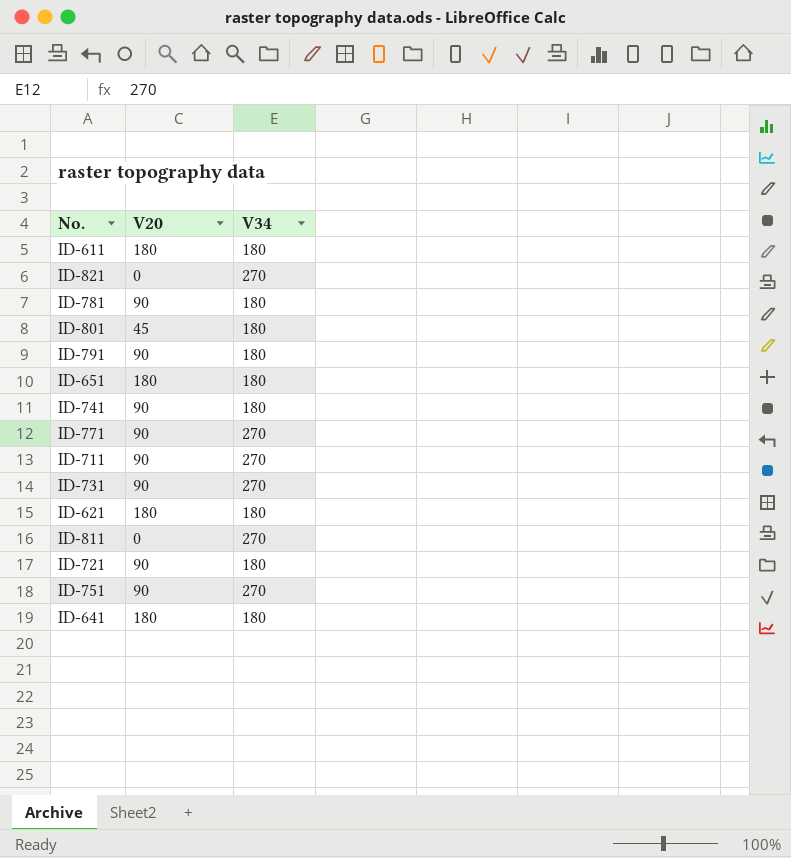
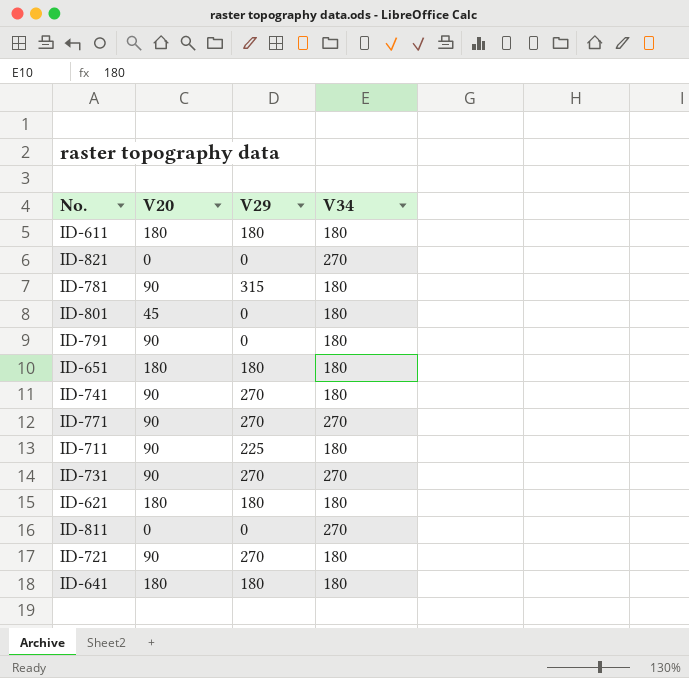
column V29 | position: none -> 3
row ID-751: 90 | 270 -> none
ID-711 | V34: 270 -> 180

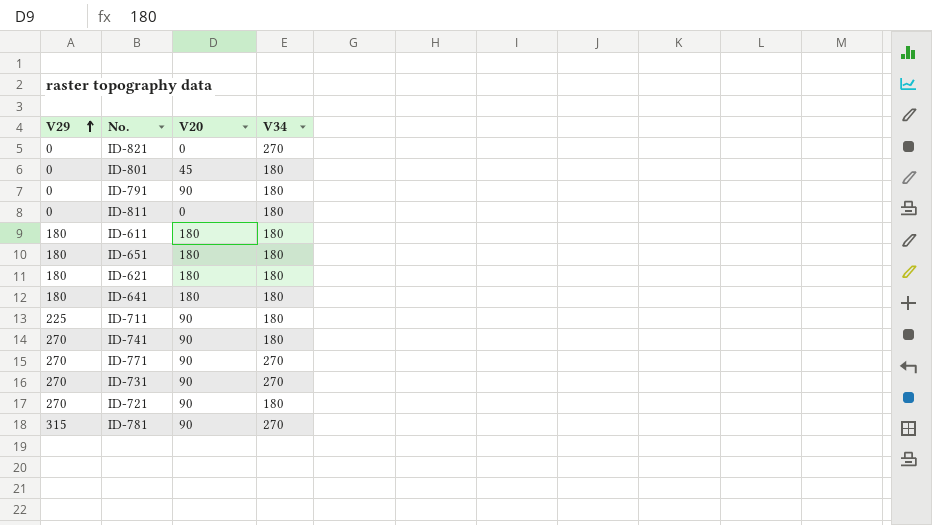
row order: none -> V29 ascending
column V29 | position: 3 -> 1
ID-811 | V34: 270 -> 180
ID-781 | V34: 180 -> 270

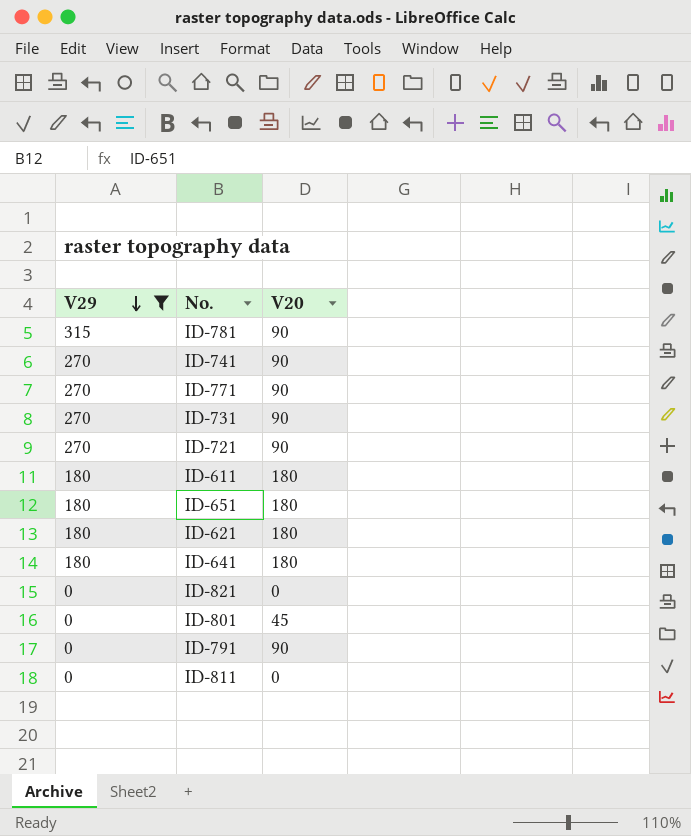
filter: none -> V29 != 225
row order: V29 ascending -> V29 descending
column V34 | position: 4 -> none

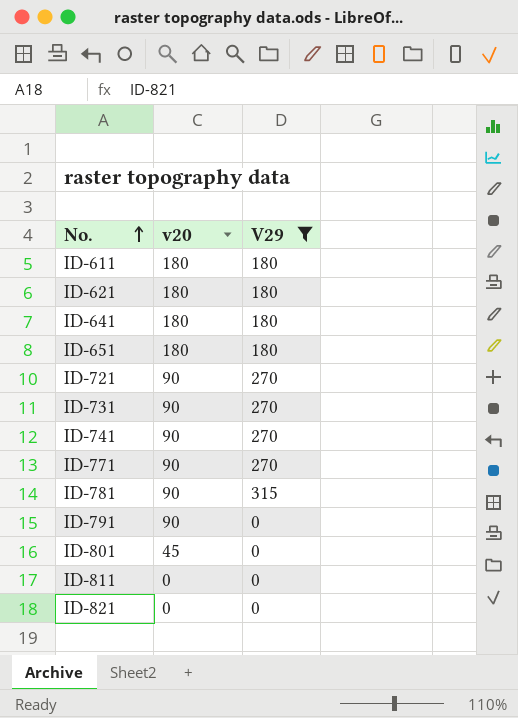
row order: V29 descending -> No. ascending
column name: V20 -> v20
column V29 | position: 1 -> 3

